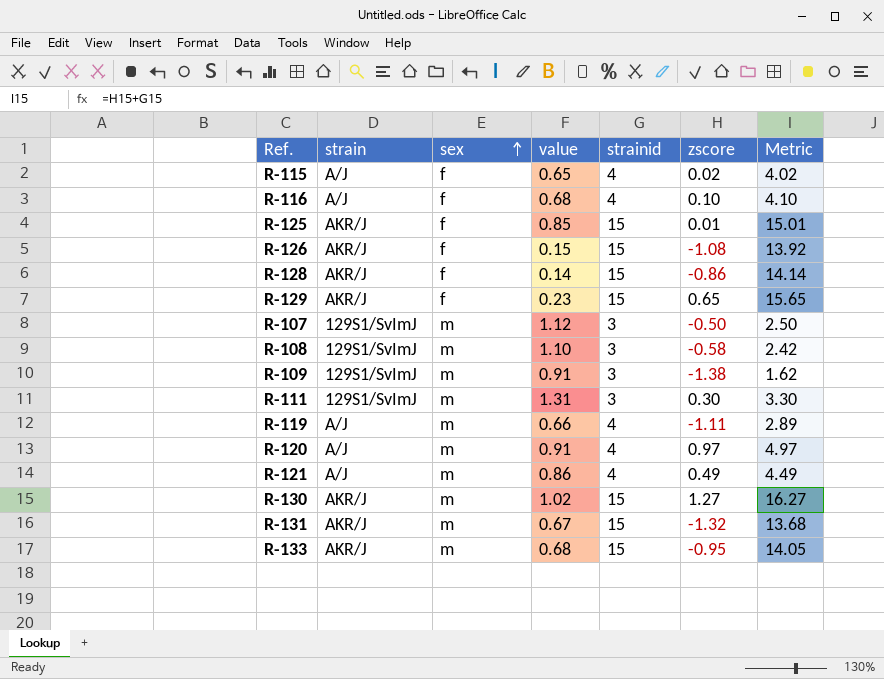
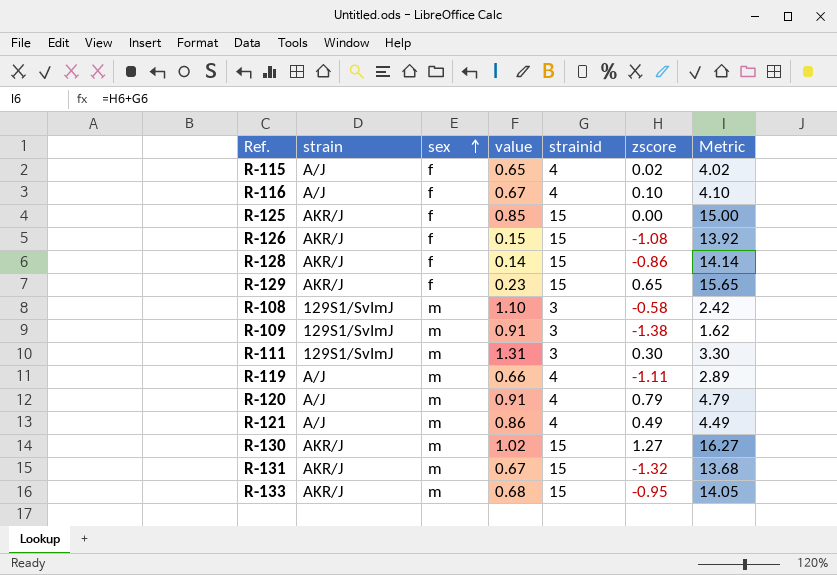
row R-107: 129S1/SvImJ | m | 1.12 | 3 | -0.50 | 2.50 -> none
R-116 | value: 0.68 -> 0.67
R-125 | zscore: 0.01 -> 0.00
R-125 | Metric: 15.01 -> 15.00
R-120 | zscore: 0.97 -> 0.79
R-120 | Metric: 4.97 -> 4.79

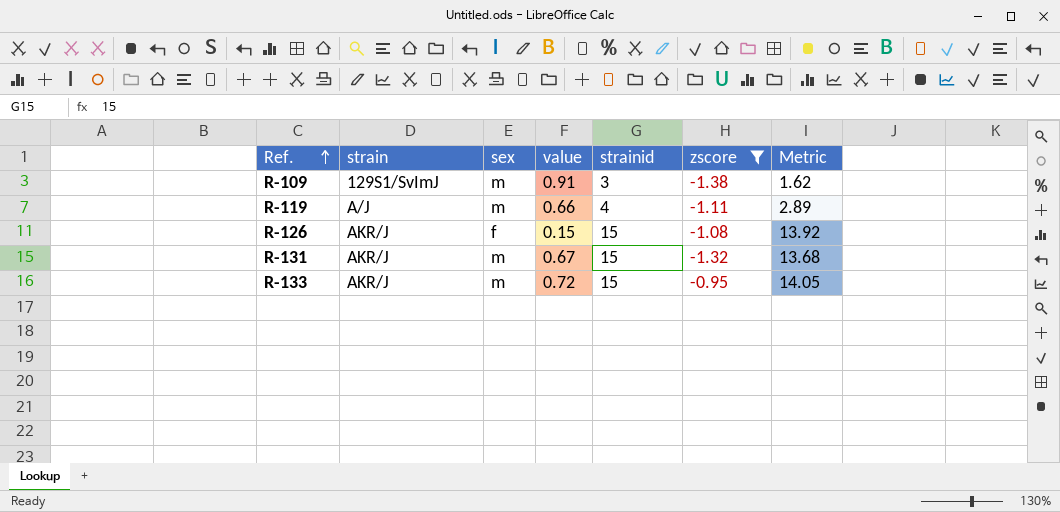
filter: none -> zscore <= -0.95
row order: sex ascending -> Ref. ascending
R-133 | value: 0.68 -> 0.72

